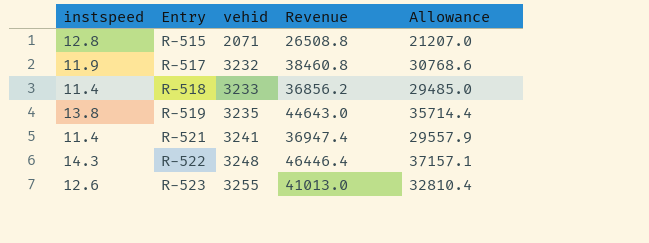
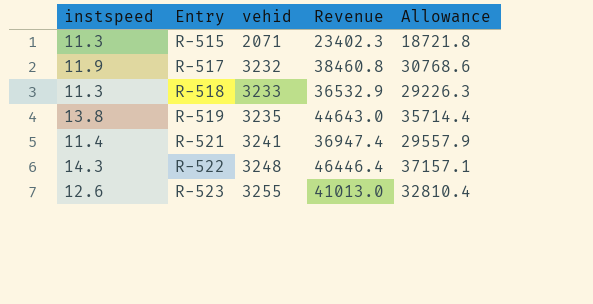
R-515 | instspeed: 12.8 -> 11.3
R-515 | Revenue: 26508.8 -> 23402.3
R-515 | Allowance: 21207.0 -> 18721.8
R-518 | instspeed: 11.4 -> 11.3
R-518 | Revenue: 36856.2 -> 36532.9
R-518 | Allowance: 29485.0 -> 29226.3

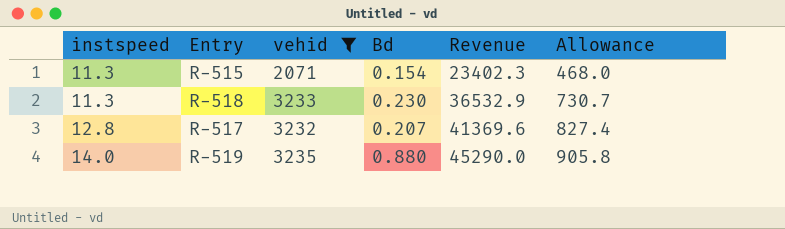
filter: none -> vehid <= 3235
row order: Entry ascending -> instspeed ascending
column Bd | position: none -> 4
column Allowance | formula: [Revenue] * 0.8 -> [Revenue] * 0.02
R-517 | instspeed: 11.9 -> 12.8
R-517 | Revenue: 38460.8 -> 41369.6
R-519 | instspeed: 13.8 -> 14.0
R-519 | Revenue: 44643.0 -> 45290.0

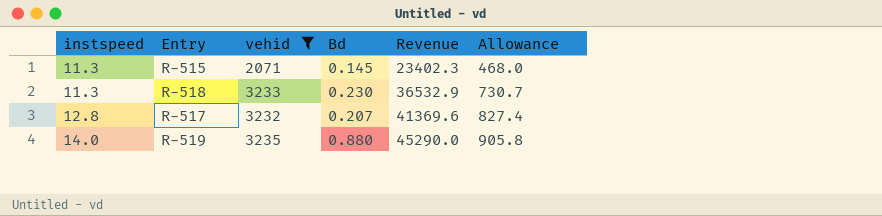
R-515 | Bd: 0.154 -> 0.145

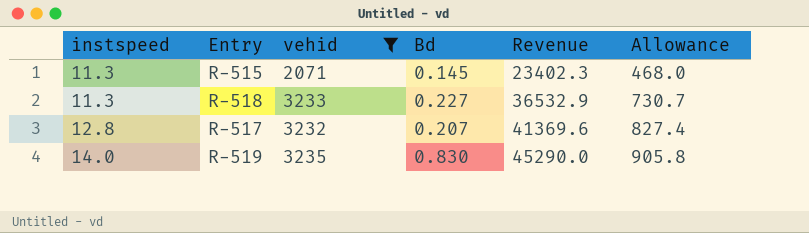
R-518 | Bd: 0.230 -> 0.227
R-519 | Bd: 0.880 -> 0.830

